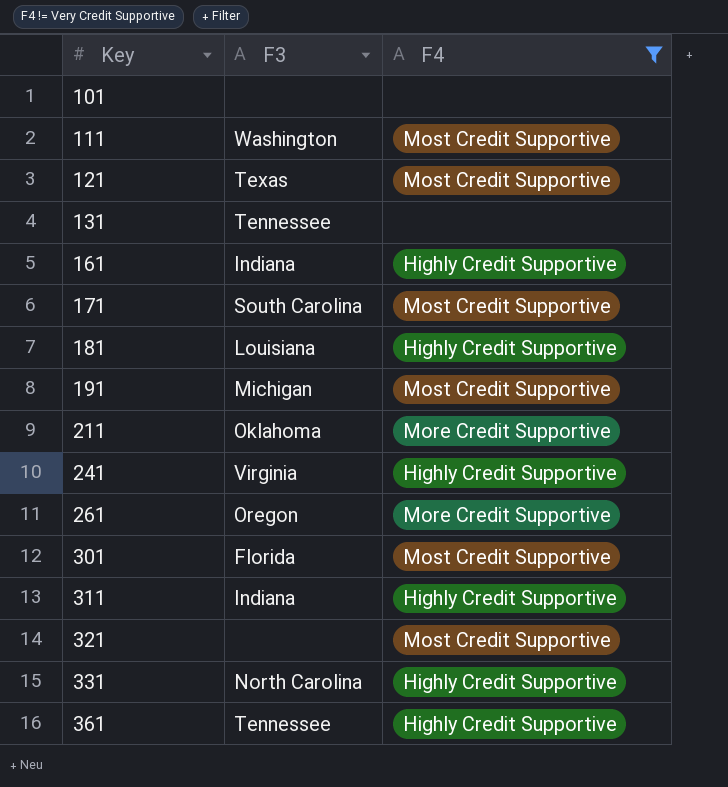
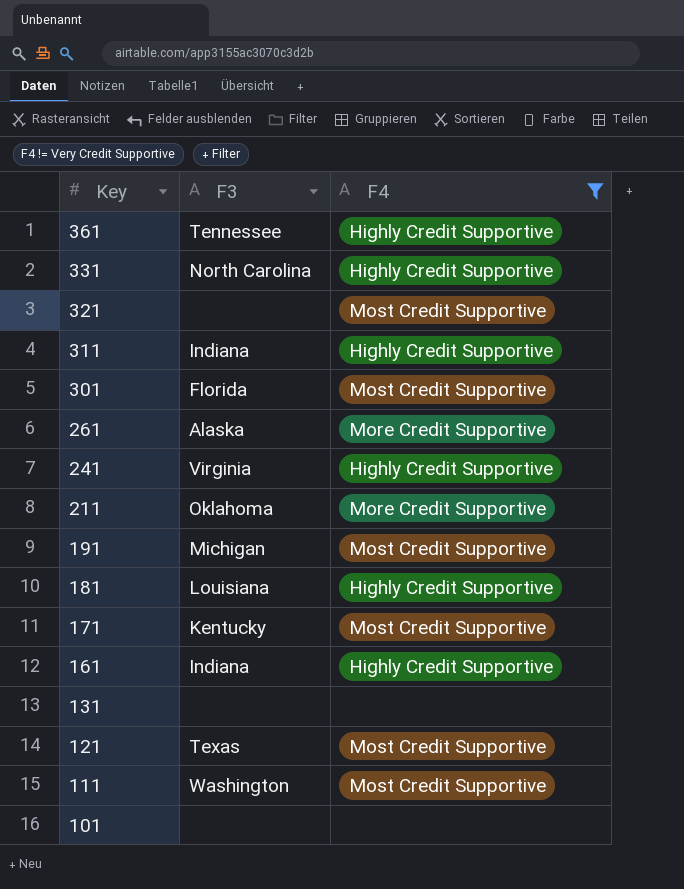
row order: Key ascending -> Key descending
261 | F3: Oregon -> Alaska
171 | F3: South Carolina -> Kentucky
131 | F3: Tennessee -> none

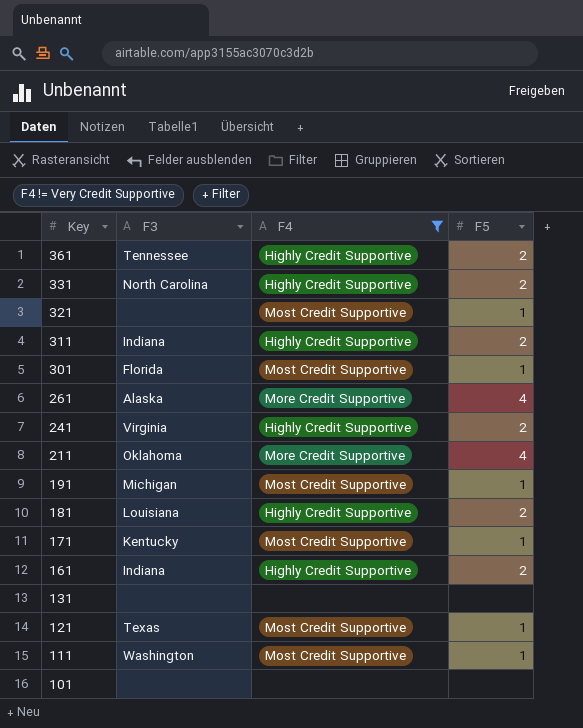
column F5 | position: none -> 4

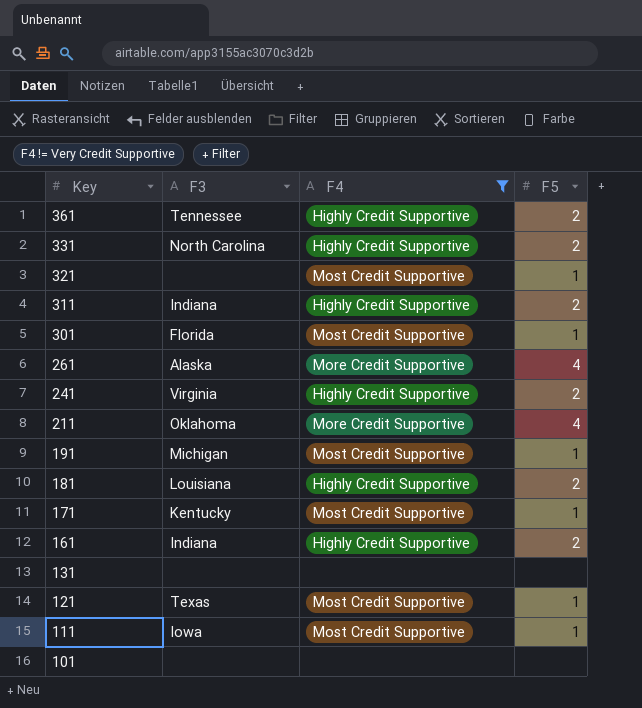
111 | F3: Washington -> Iowa

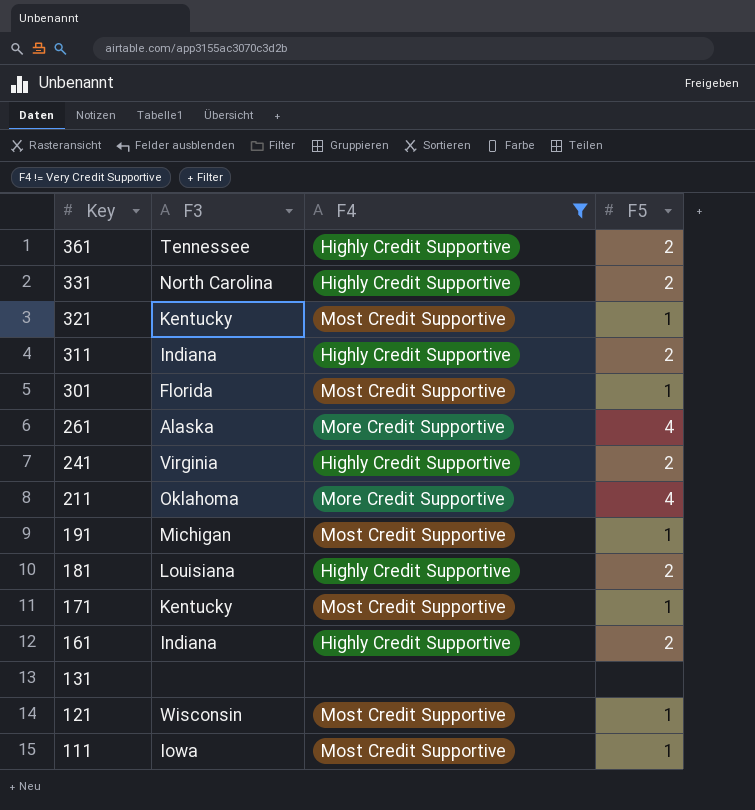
row 101: none | none | none -> none
321 | F3: none -> Kentucky
121 | F3: Texas -> Wisconsin

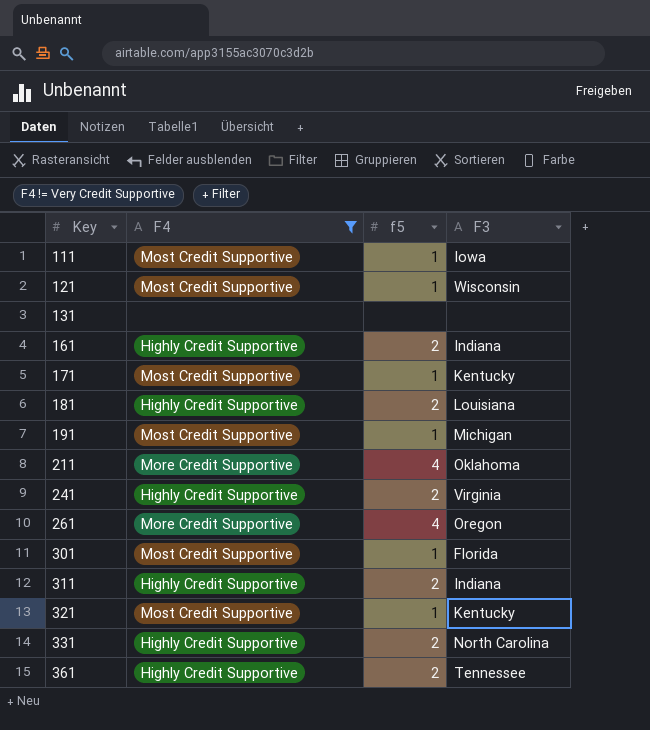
row order: Key descending -> Key ascending
column name: F5 -> f5
column F3 | position: 2 -> 4
261 | F3: Alaska -> Oregon

